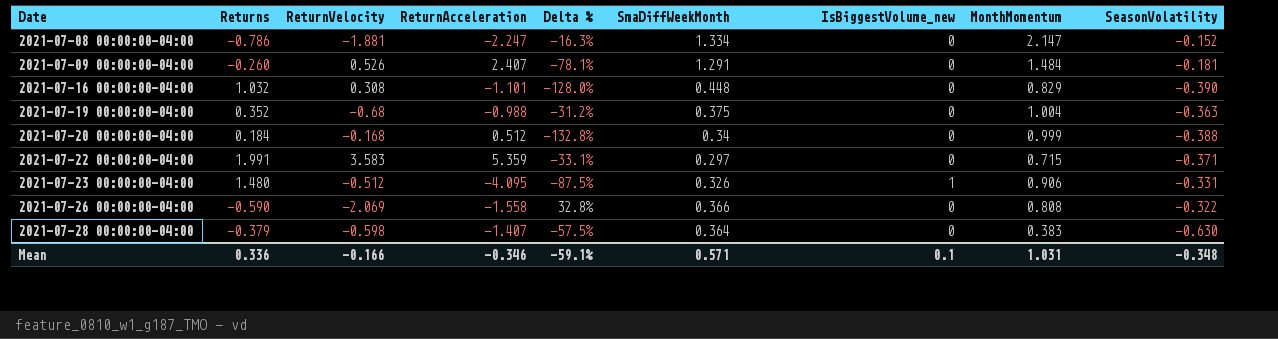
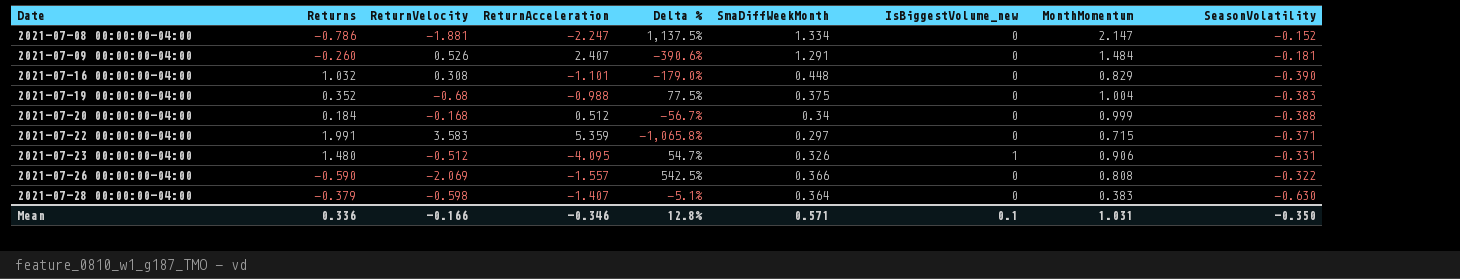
column Delta % | formula: ([ReturnVelocity] - [ReturnAcceleration]) / [ReturnAcceleration] -> ([ReturnVelocity] - [SeasonVolatility]) / [SeasonVolatility]
2021-07-19 00:00:00-04:00 | SeasonVolatility: -0.363 -> -0.383
2021-07-26 00:00:00-04:00 | ReturnAcceleration: -1.558 -> -1.557
Mean | Delta %: -59.1% -> 12.8%
Mean | SeasonVolatility: -0.348 -> -0.350

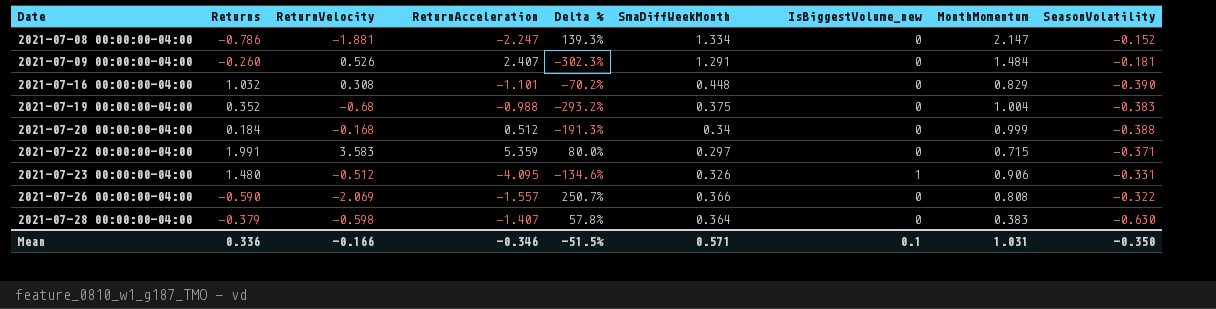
column Delta % | formula: ([ReturnVelocity] - [SeasonVolatility]) / [SeasonVolatility] -> ([ReturnVelocity] - [Returns]) / [Returns]
Mean | Delta %: 12.8% -> -51.5%

